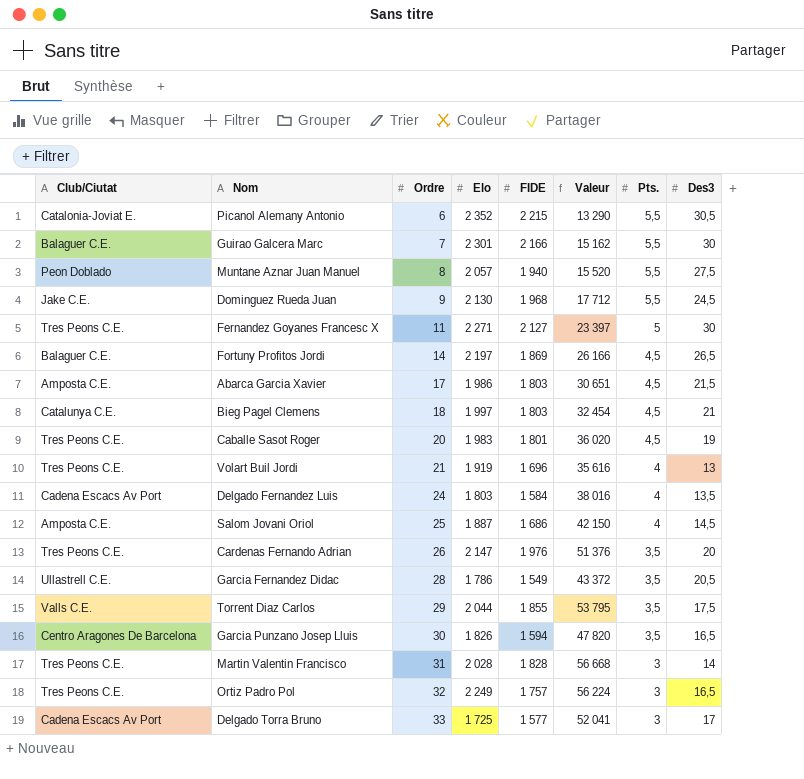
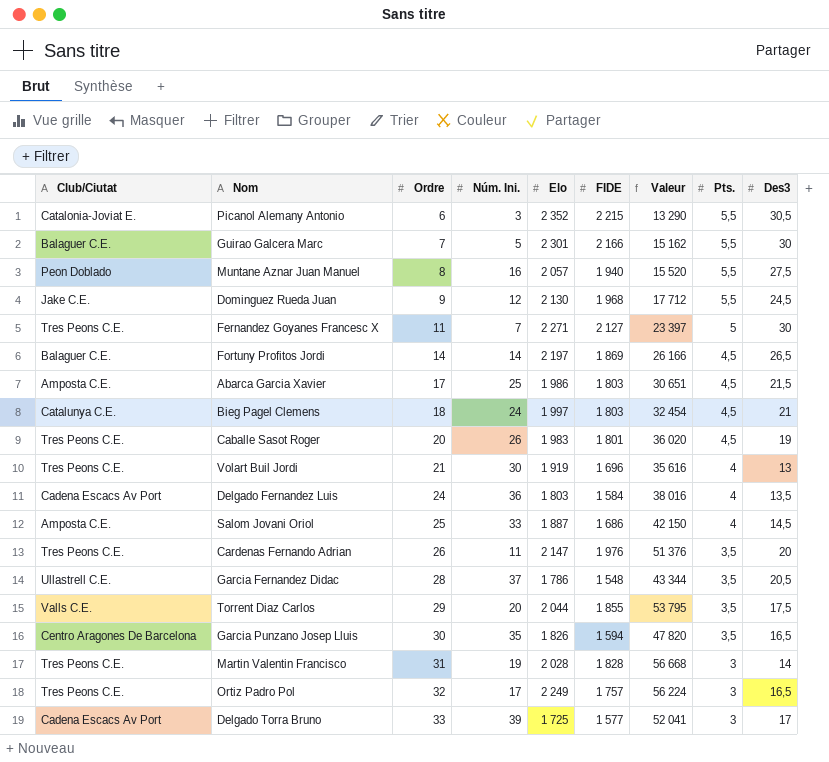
column Núm. Ini. | position: none -> 4
Garcia Fernandez Didac | FIDE: 1 549 -> 1 548
Garcia Fernandez Didac | Valeur: 43 372 -> 43 344

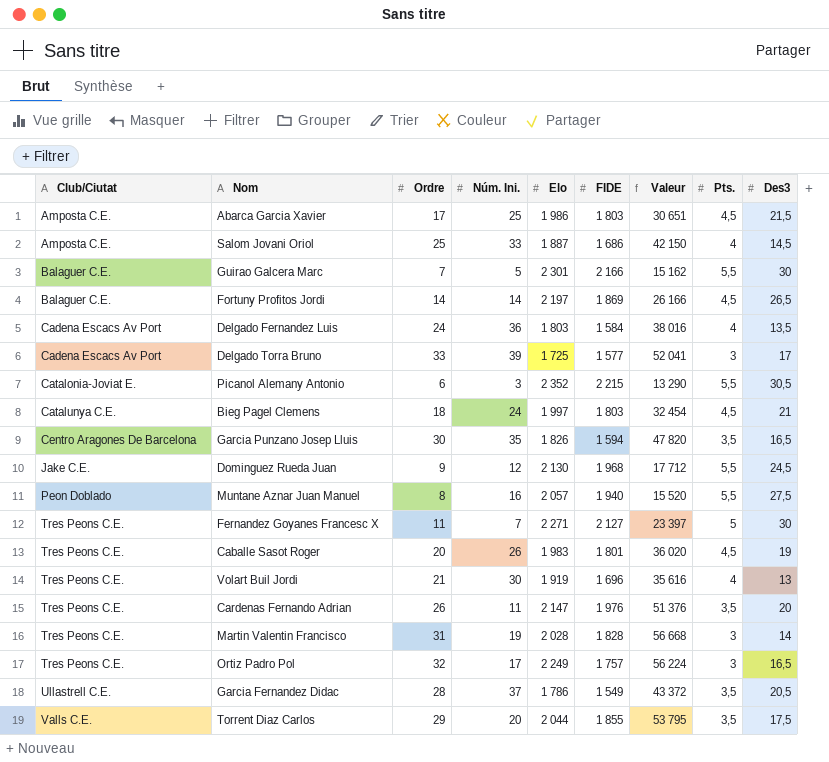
row order: Ordre ascending -> Club/Ciutat ascending
Garcia Fernandez Didac | FIDE: 1 548 -> 1 549
Garcia Fernandez Didac | Valeur: 43 344 -> 43 372

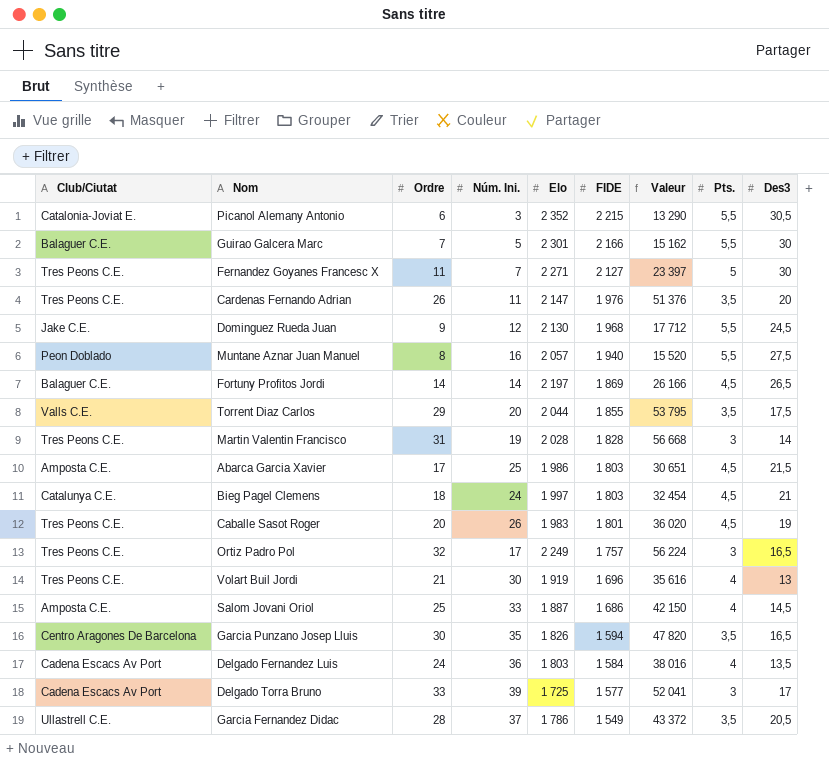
row order: Club/Ciutat ascending -> FIDE descending

